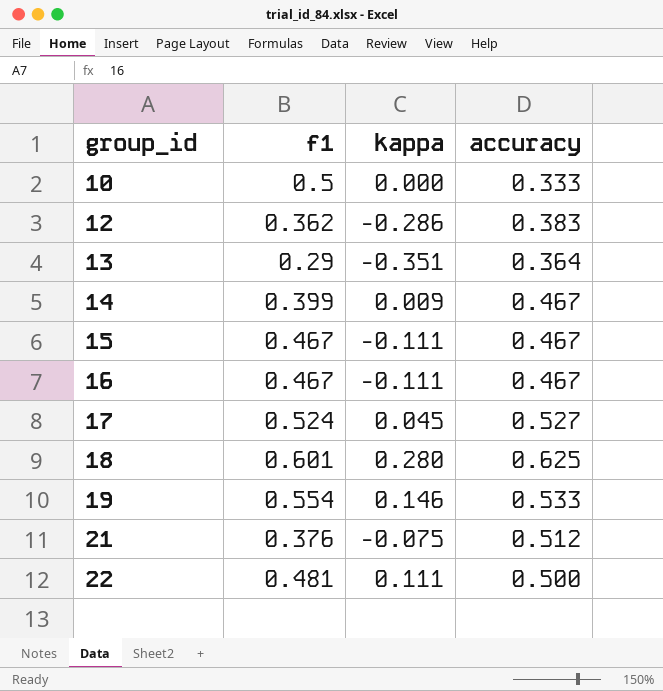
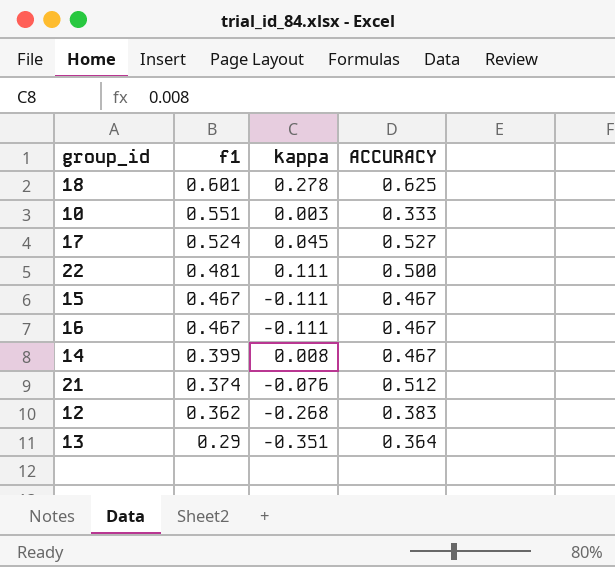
row order: group_id ascending -> f1 descending
column name: accuracy -> ACCURACY
row 19: 0.554 | 0.146 | 0.533 -> none
18 | kappa: 0.280 -> 0.278
10 | f1: 0.5 -> 0.551
10 | kappa: 0.000 -> 0.003
14 | kappa: 0.009 -> 0.008
21 | f1: 0.376 -> 0.374
21 | kappa: -0.075 -> -0.076
12 | kappa: -0.286 -> -0.268

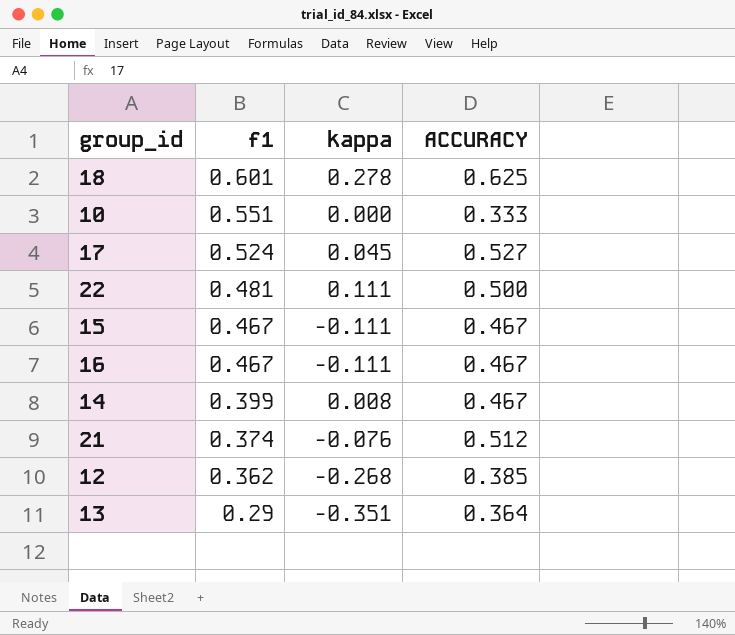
10 | kappa: 0.003 -> 0.000
12 | ACCURACY: 0.383 -> 0.385

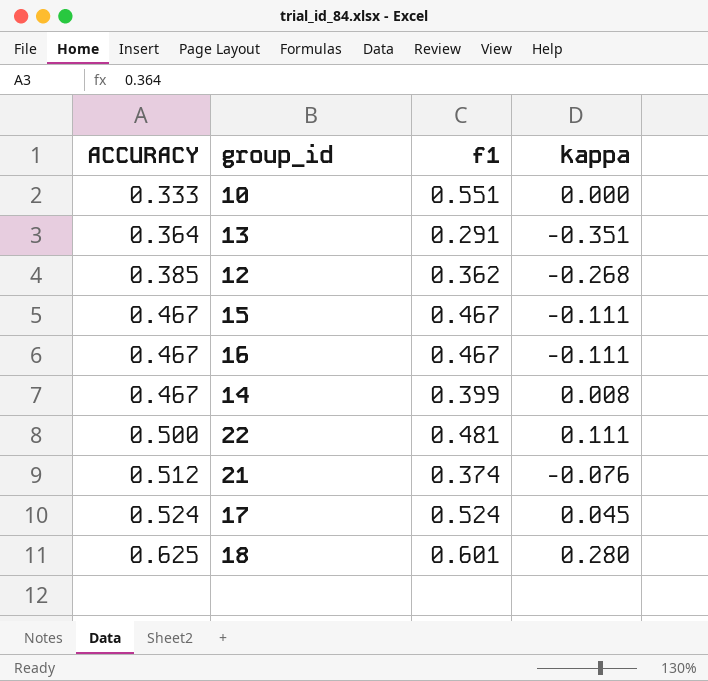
row order: f1 descending -> ACCURACY ascending
column ACCURACY | position: 4 -> 1
13 | f1: 0.29 -> 0.291
17 | ACCURACY: 0.527 -> 0.524
18 | kappa: 0.278 -> 0.280

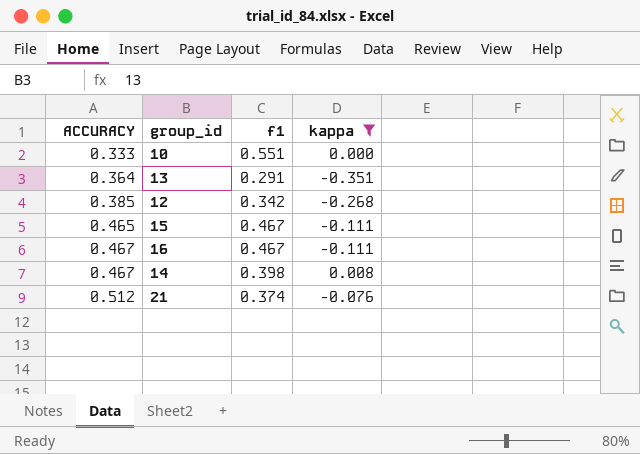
filter: none -> kappa <= 0.008
12 | f1: 0.362 -> 0.342
15 | ACCURACY: 0.467 -> 0.465
14 | f1: 0.399 -> 0.398

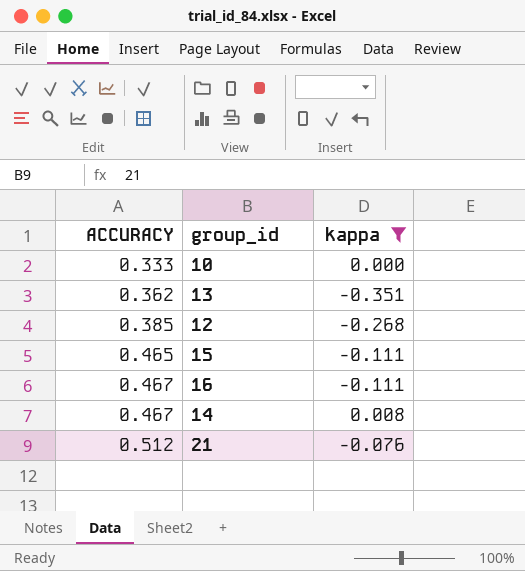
column f1 | position: 3 -> none
13 | ACCURACY: 0.364 -> 0.362

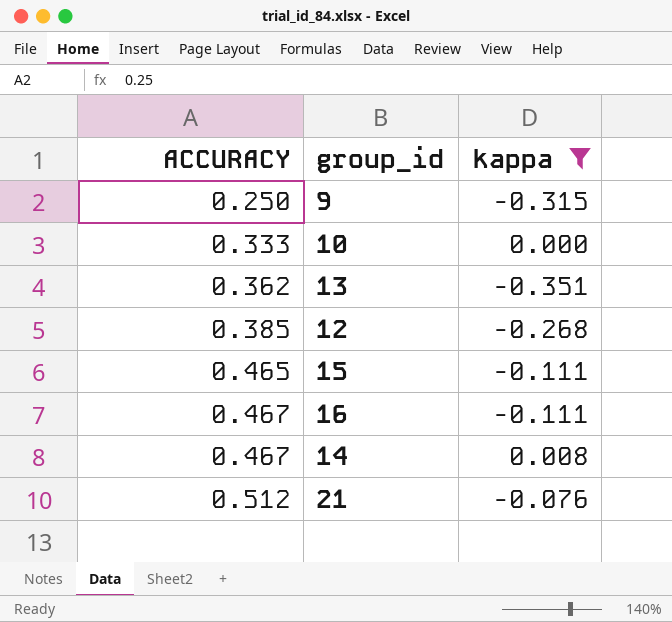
row 9: none -> 0.250 | -0.315

